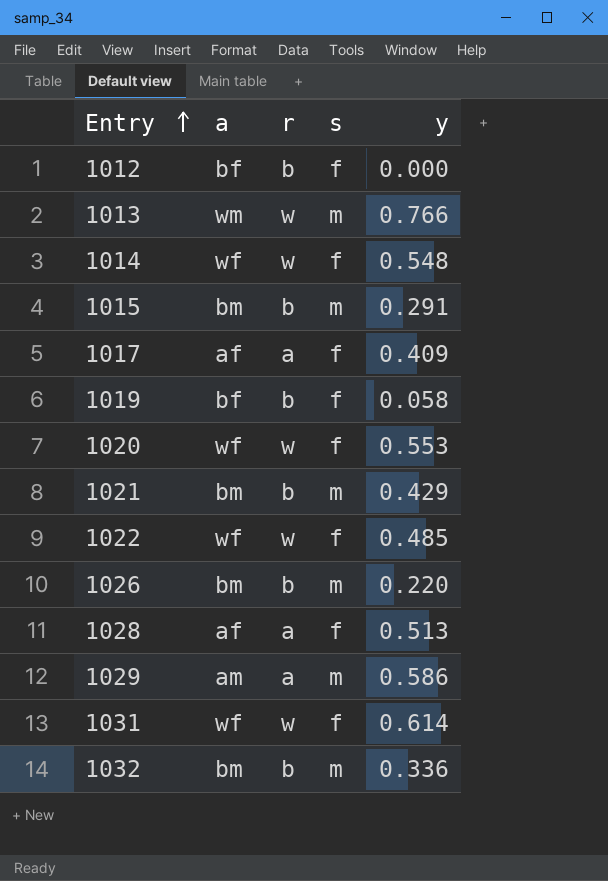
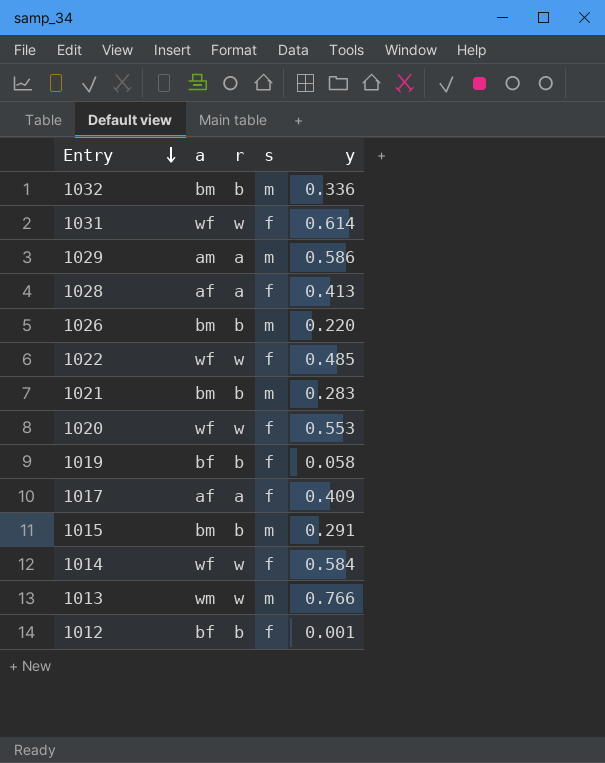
row order: Entry ascending -> Entry descending
1028 | y: 0.513 -> 0.413
1021 | y: 0.429 -> 0.283
1014 | y: 0.548 -> 0.584
1012 | y: 0.000 -> 0.001

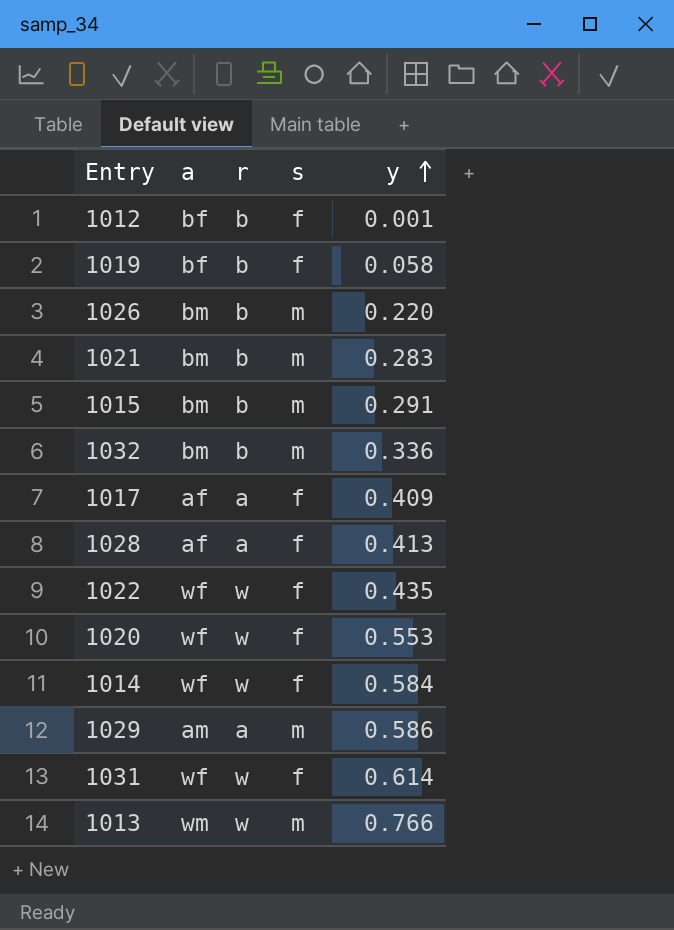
row order: Entry descending -> y ascending
1022 | y: 0.485 -> 0.435

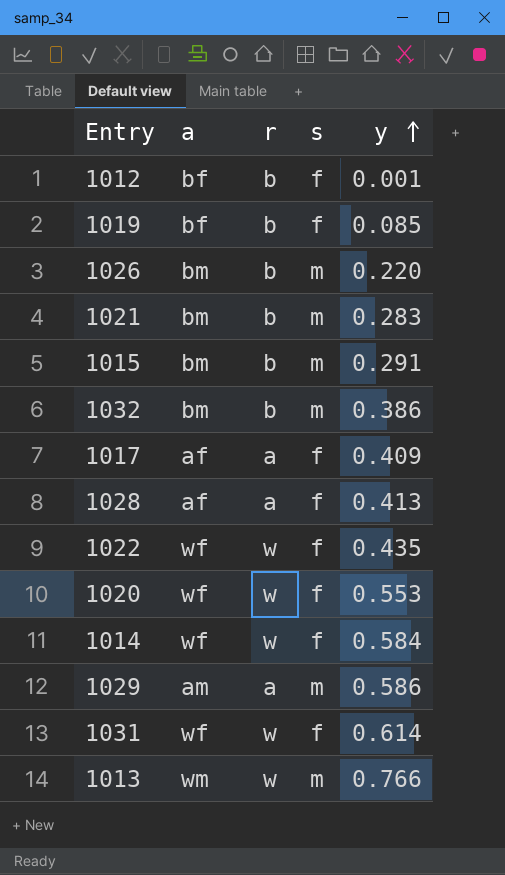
1019 | y: 0.058 -> 0.085
1032 | y: 0.336 -> 0.386

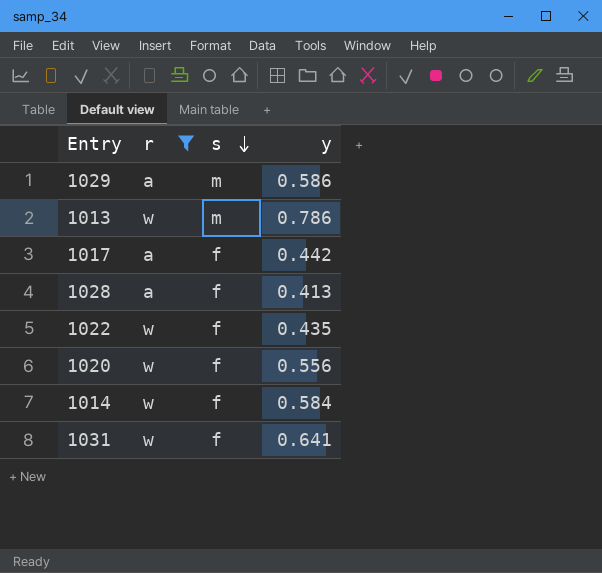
filter: none -> r != b
row order: y ascending -> s descending
column a | position: 2 -> none
1013 | y: 0.766 -> 0.786
1017 | y: 0.409 -> 0.442
1020 | y: 0.553 -> 0.556
1031 | y: 0.614 -> 0.641

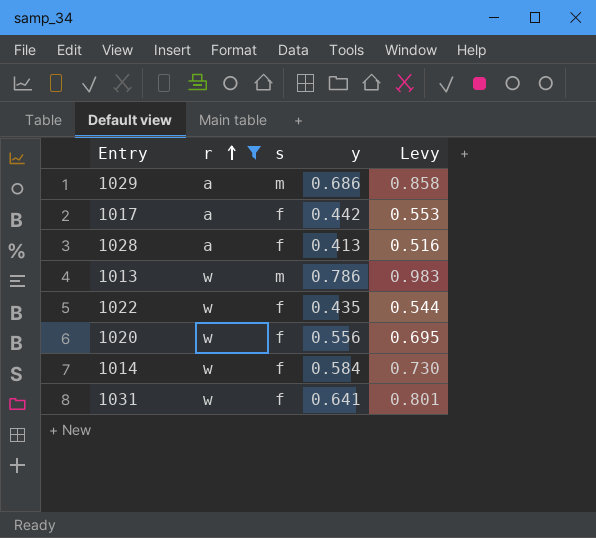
row order: s descending -> r ascending
column Levy | formula: none -> [y] * 1.25
1029 | y: 0.586 -> 0.686

